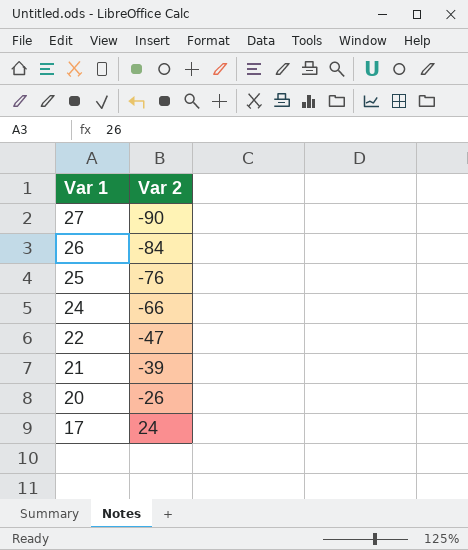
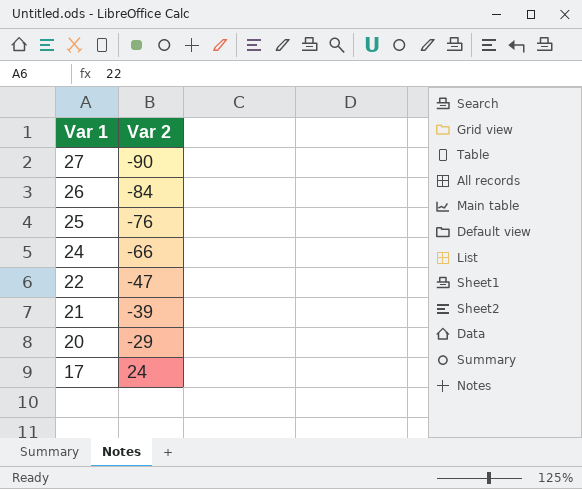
20 | Var 2: -26 -> -29

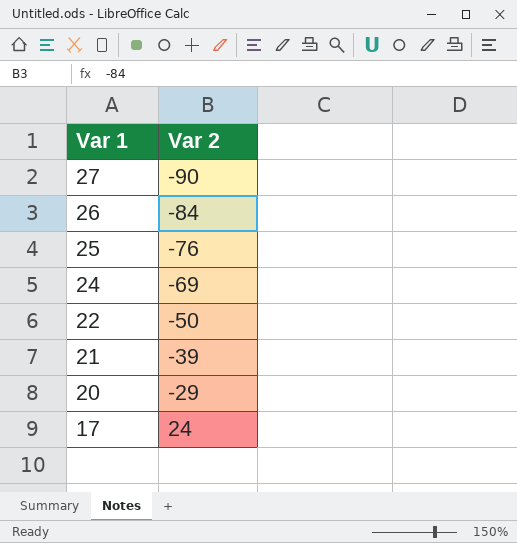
24 | Var 2: -66 -> -69
22 | Var 2: -47 -> -50

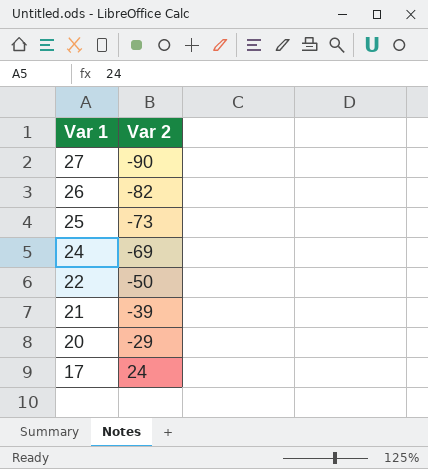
26 | Var 2: -84 -> -82
25 | Var 2: -76 -> -73

